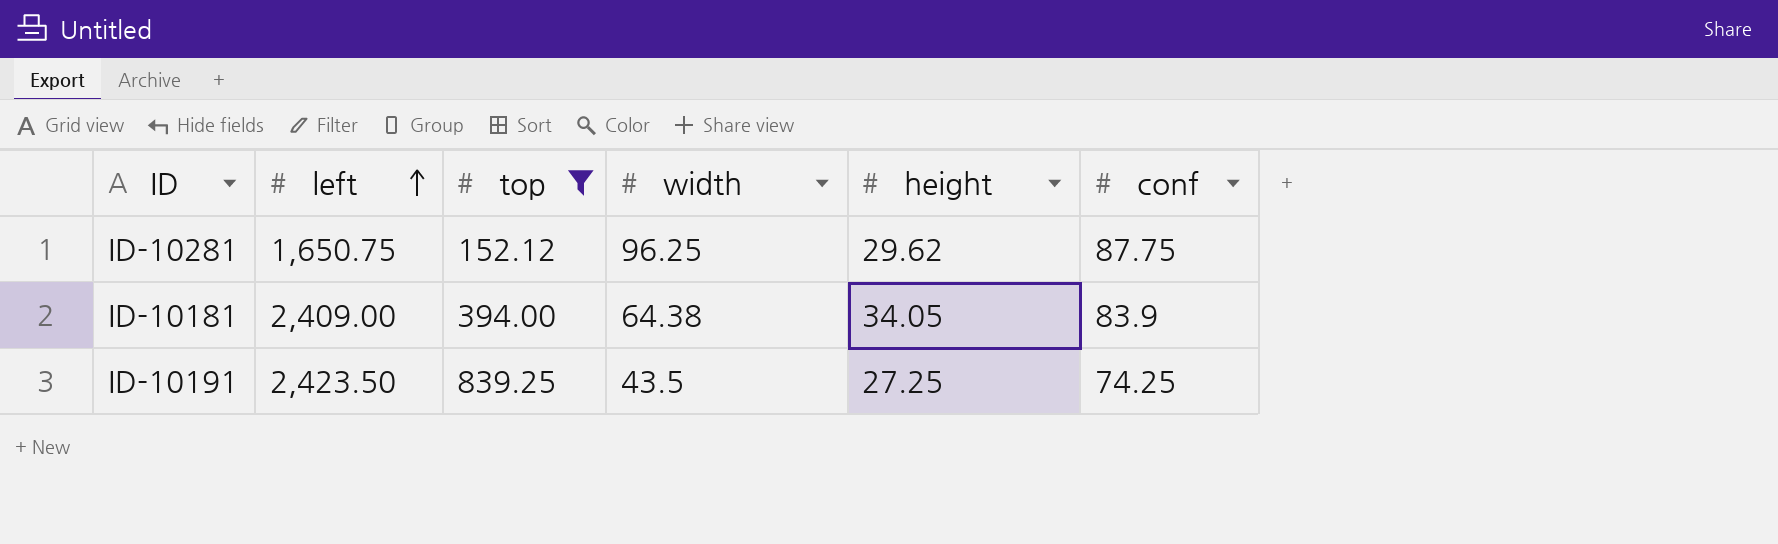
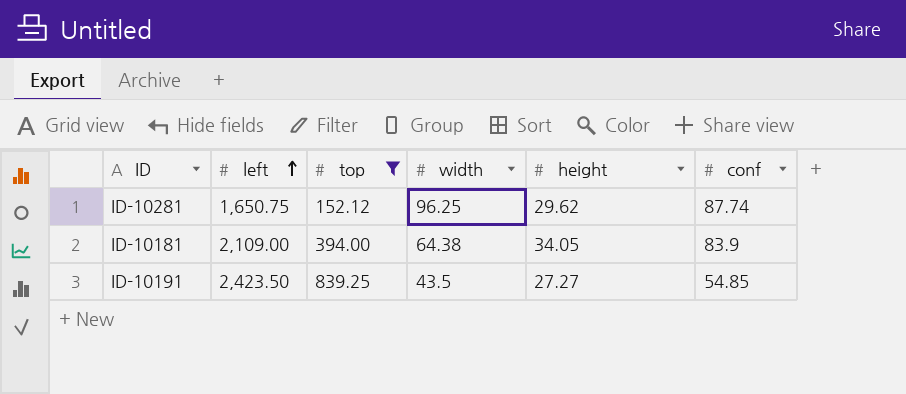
ID-10281 | conf: 87.75 -> 87.74
ID-10181 | left: 2,409.00 -> 2,109.00
ID-10191 | height: 27.25 -> 27.27
ID-10191 | conf: 74.25 -> 54.85

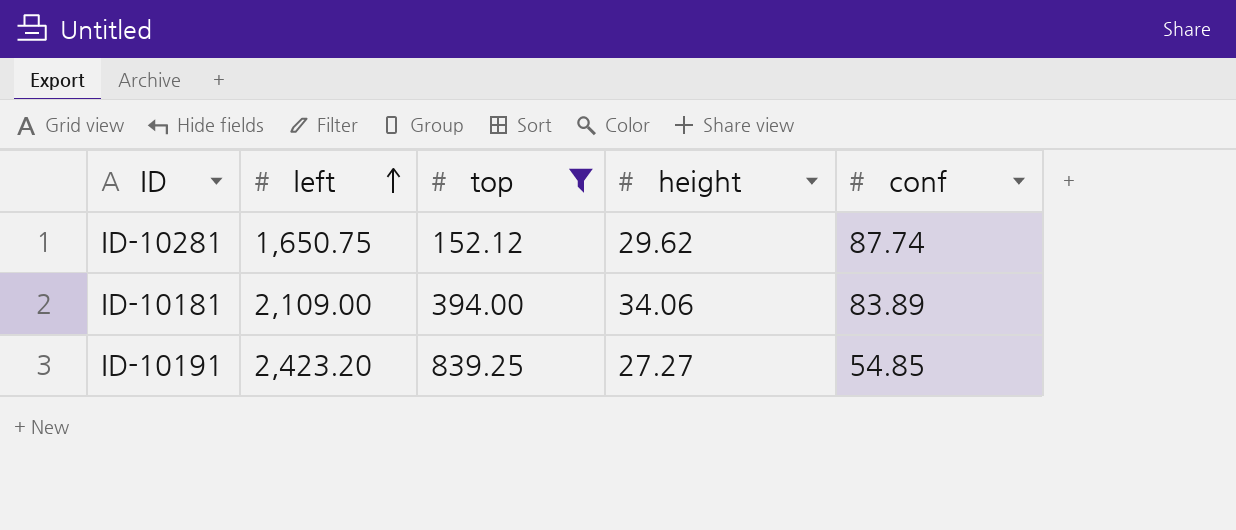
column width | position: 4 -> none
ID-10181 | height: 34.05 -> 34.06
ID-10181 | conf: 83.9 -> 83.89
ID-10191 | left: 2,423.50 -> 2,423.20

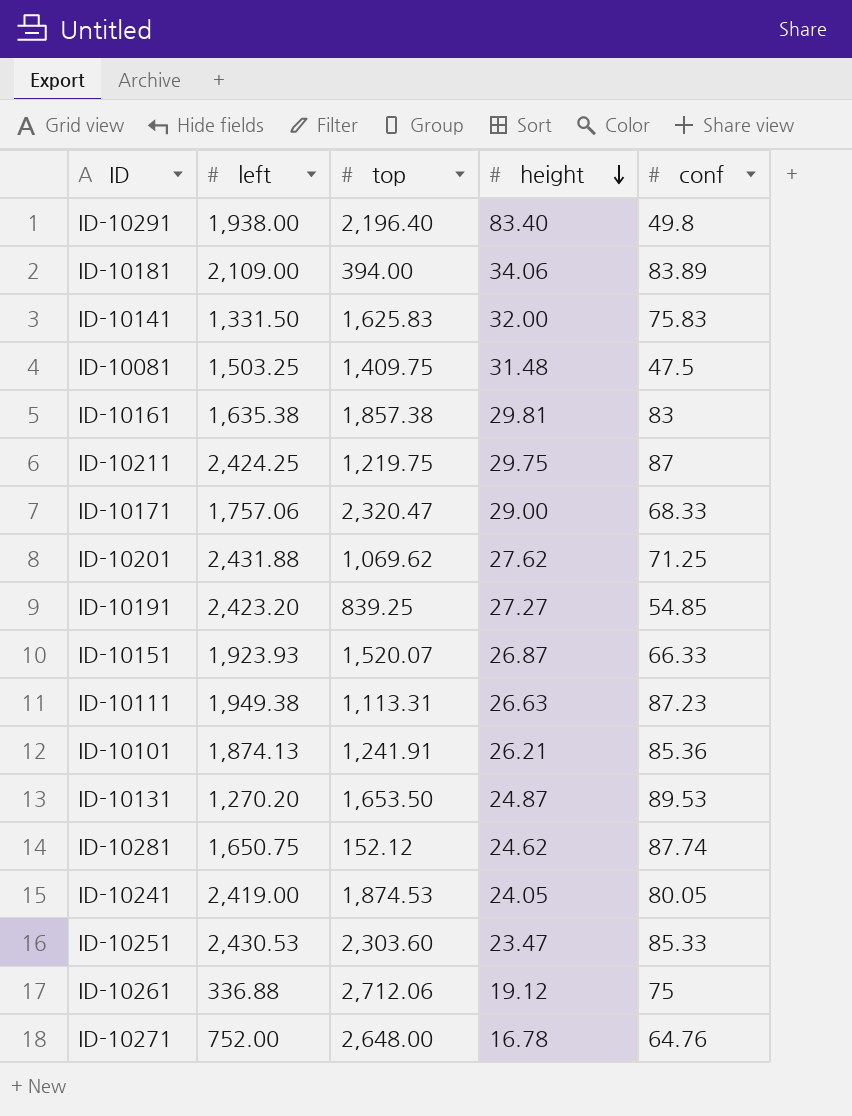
filter: top <= 839.25 -> none
row order: left ascending -> height descending
ID-10281 | height: 29.62 -> 24.62

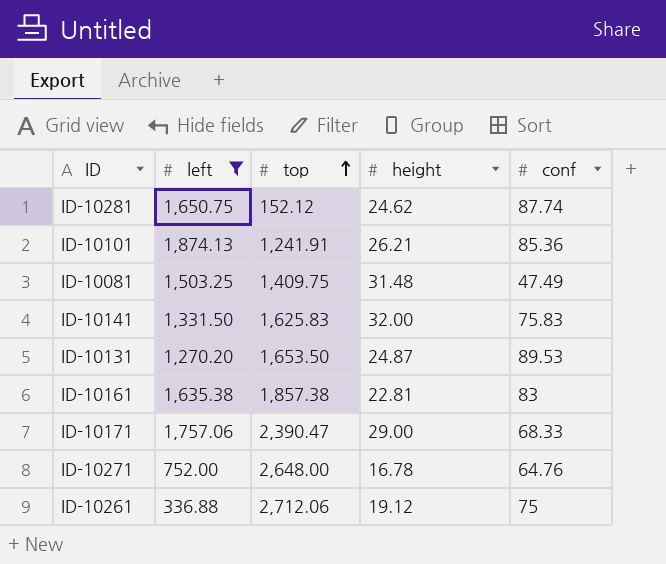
filter: none -> left <= 1,874.13
row order: height descending -> top ascending
ID-10081 | conf: 47.5 -> 47.49
ID-10161 | height: 29.81 -> 22.81
ID-10171 | top: 2,320.47 -> 2,390.47

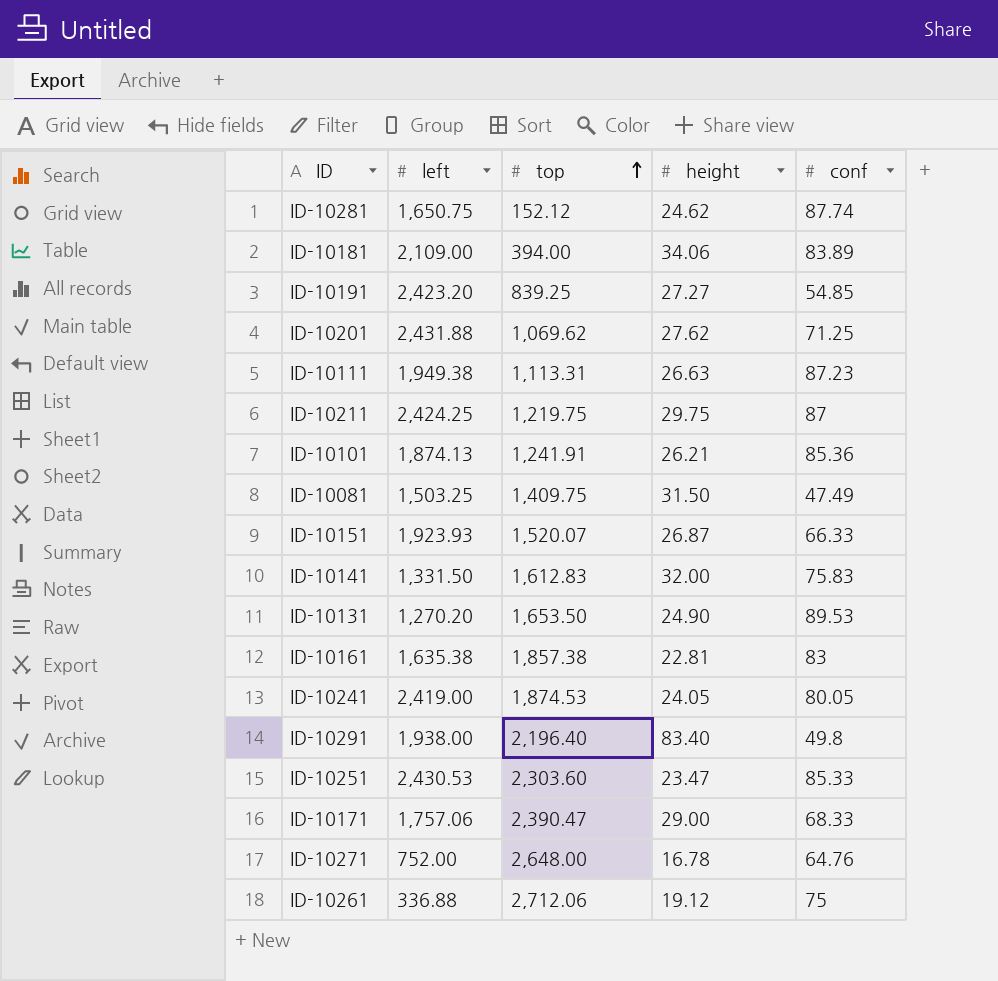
filter: left <= 1,874.13 -> none
ID-10081 | height: 31.48 -> 31.50
ID-10141 | top: 1,625.83 -> 1,612.83
ID-10131 | height: 24.87 -> 24.90

